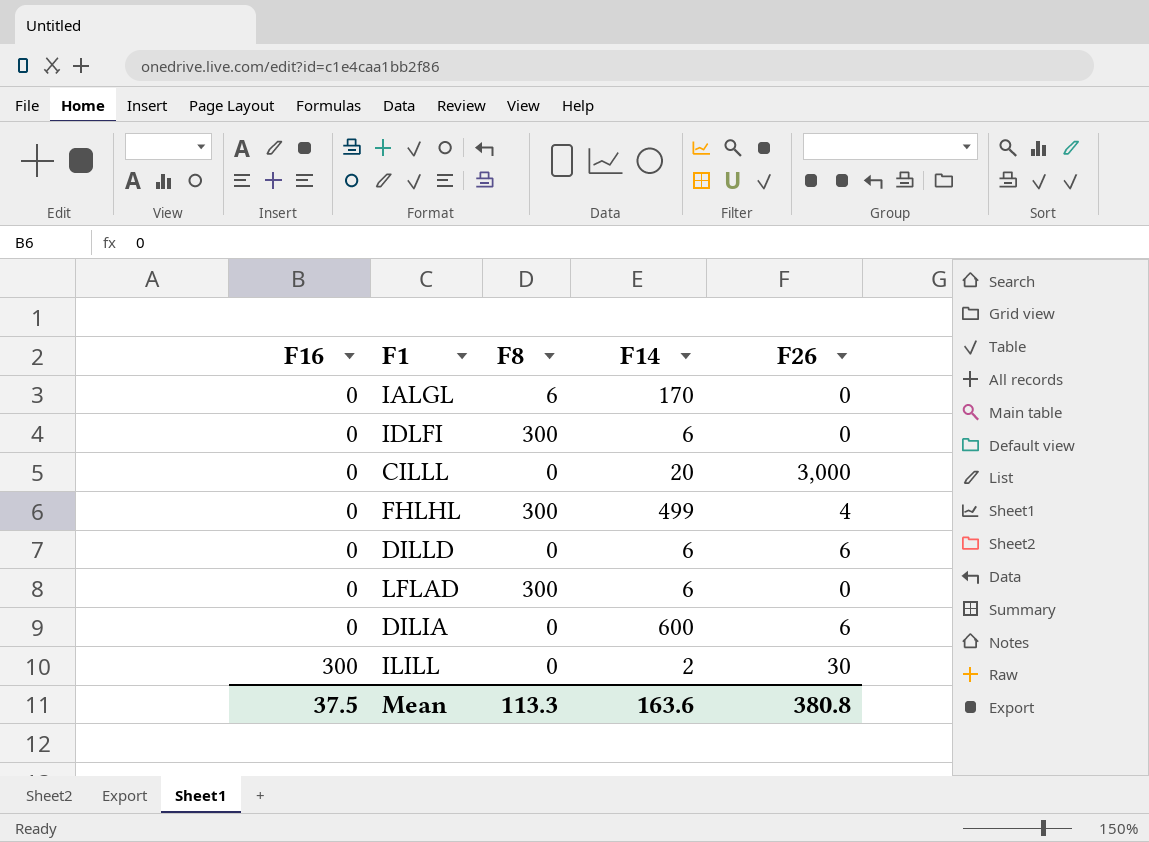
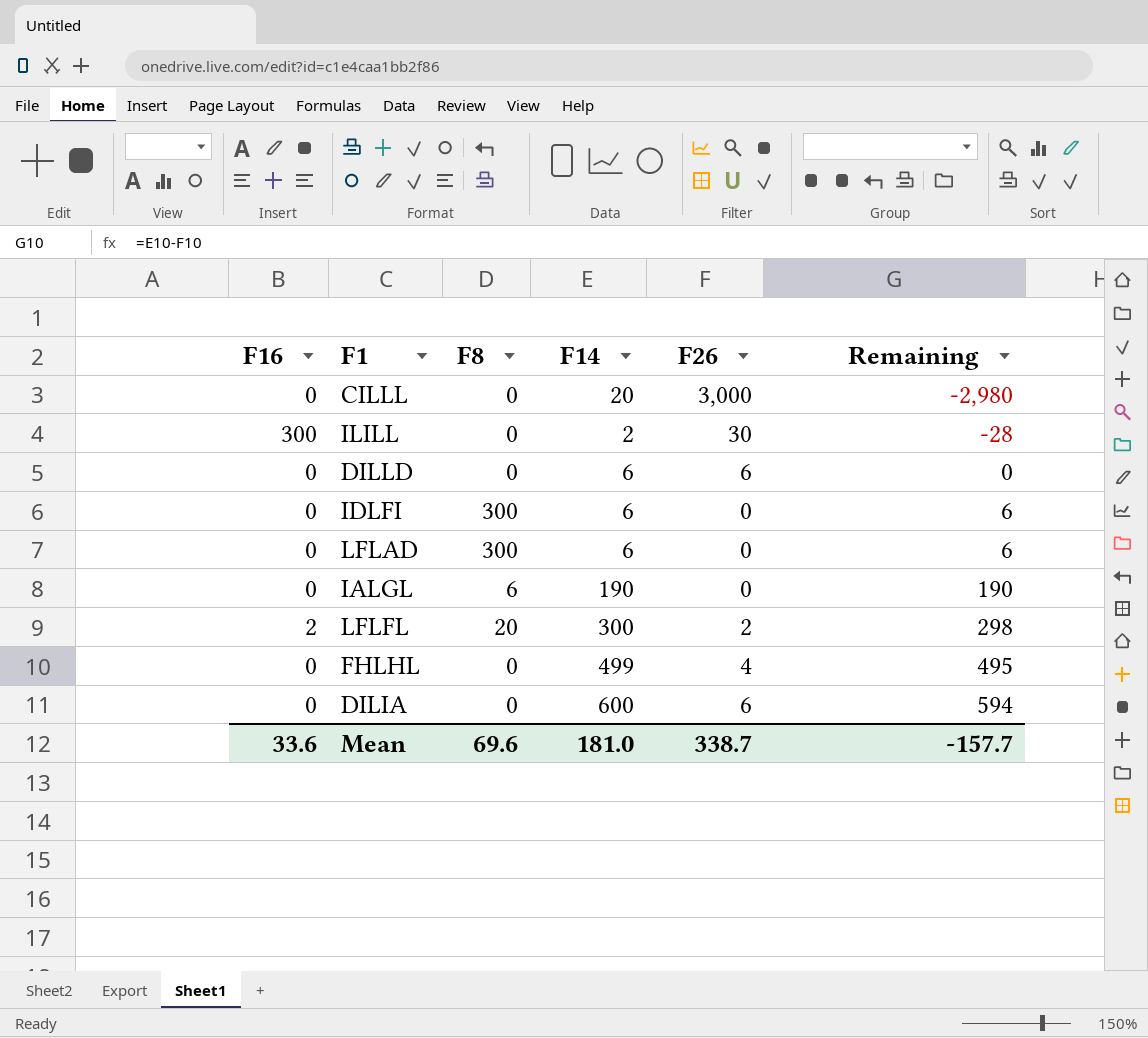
row order: F16 ascending -> Remaining ascending
column Remaining | formula: none -> [F14] - [F26]
IALGL | F14: 170 -> 190
row LFLFL: none -> 2 | 20 | 300 | 2 | 298
FHLHL | F8: 300 -> 0
Mean | F16: 37.5 -> 33.6
Mean | F8: 113.3 -> 69.6
Mean | F14: 163.6 -> 181.0
Mean | F26: 380.8 -> 338.7

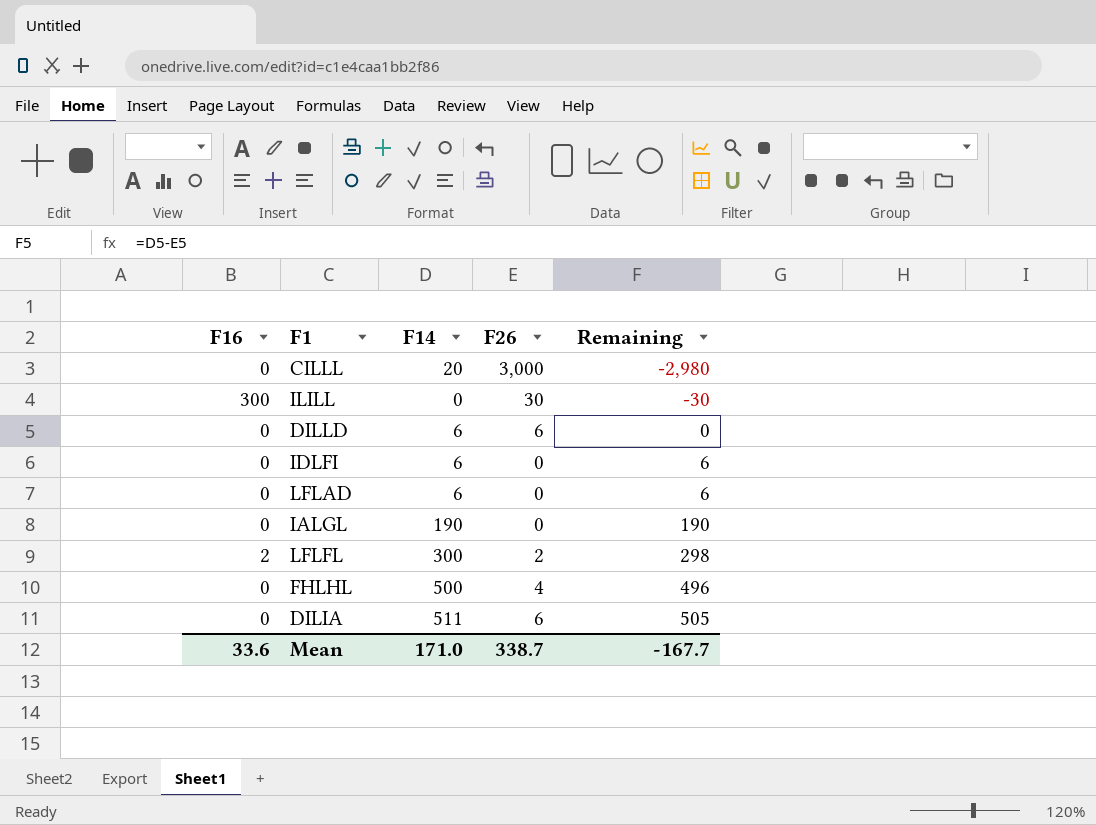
column F8 | position: 3 -> none
ILILL | F14: 2 -> 0
ILILL | Remaining: -28 -> -30
FHLHL | F14: 499 -> 500
FHLHL | Remaining: 495 -> 496
DILIA | F14: 600 -> 511
DILIA | Remaining: 594 -> 505
Mean | F14: 181.0 -> 171.0
Mean | Remaining: -157.7 -> -167.7

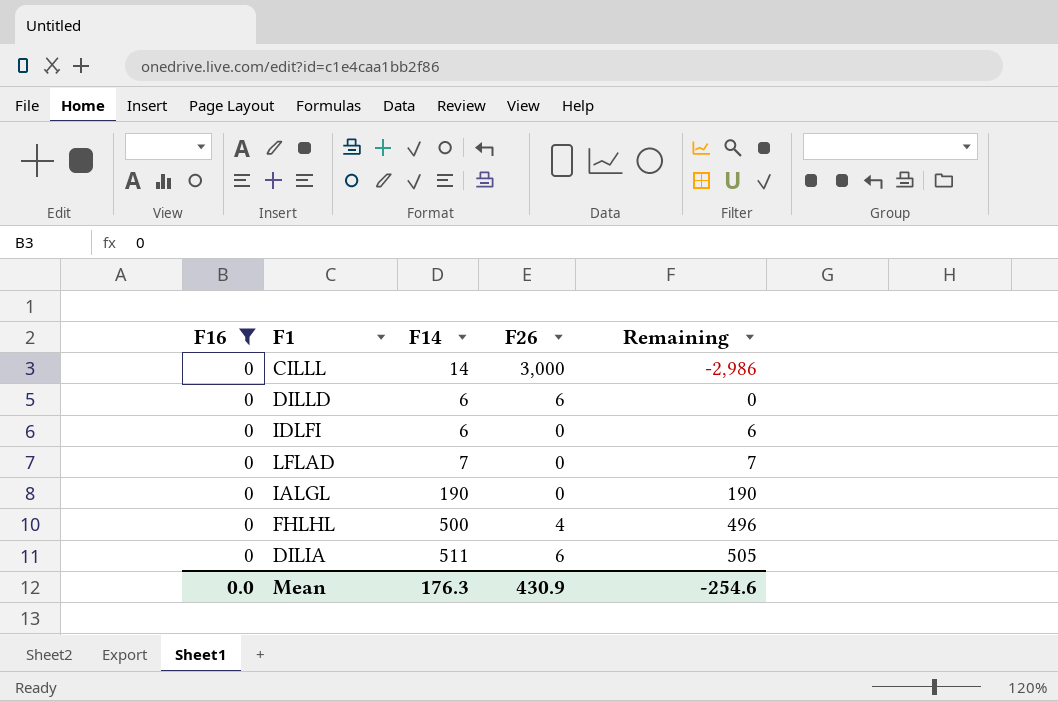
filter: none -> F16 = 0
CILLL | F14: 20 -> 14
CILLL | Remaining: -2,980 -> -2,986
LFLAD | F14: 6 -> 7
LFLAD | Remaining: 6 -> 7
Mean | F16: 33.6 -> 0.0
Mean | F14: 171.0 -> 176.3
Mean | F26: 338.7 -> 430.9
Mean | Remaining: -167.7 -> -254.6

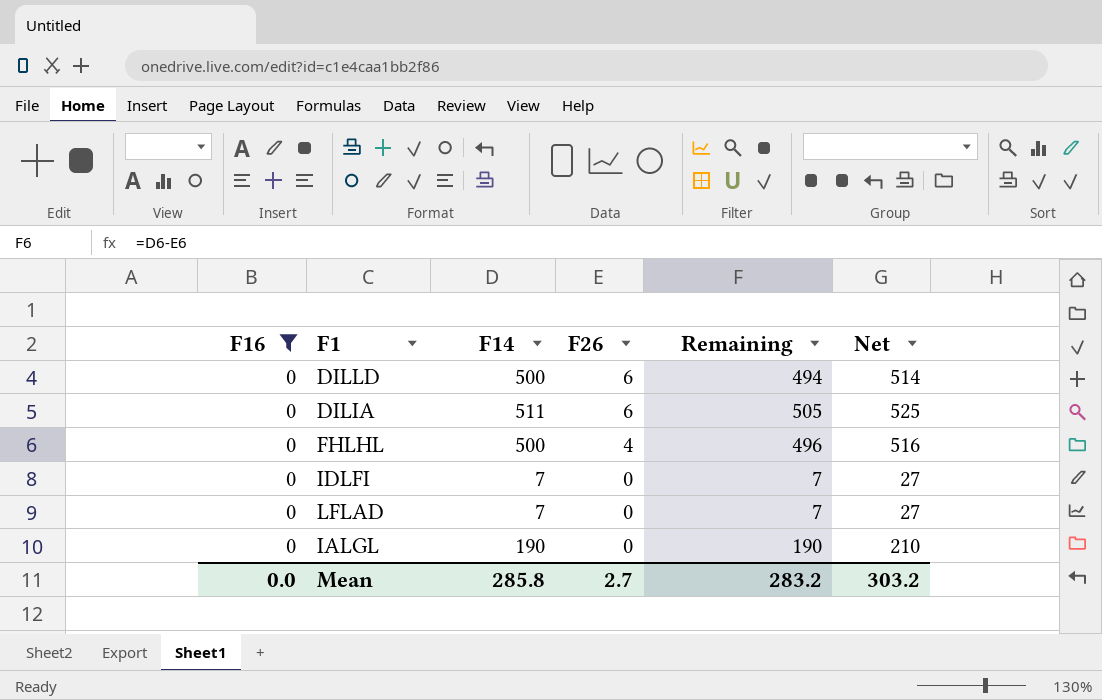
row order: Remaining ascending -> F26 descending
column Net | formula: none -> [Remaining] + 20
row CILLL: 0 | 14 | 3,000 | -2,986 -> none
DILLD | F14: 6 -> 500
DILLD | Remaining: 0 -> 494
IDLFI | F14: 6 -> 7
IDLFI | Remaining: 6 -> 7
Mean | F14: 176.3 -> 285.8
Mean | F26: 430.9 -> 2.7
Mean | Remaining: -254.6 -> 283.2

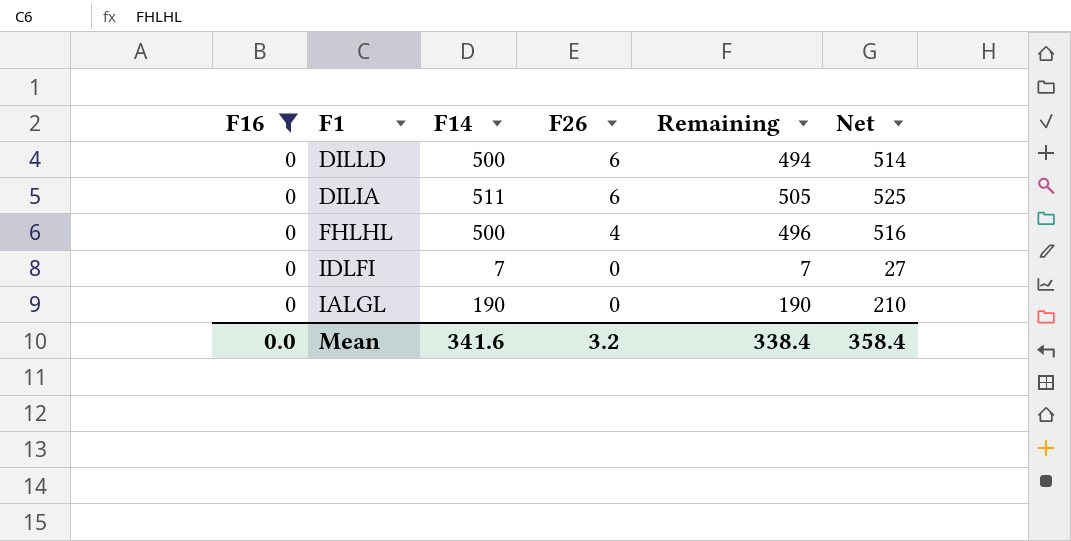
row LFLAD: 0 | 7 | 0 | 7 | 27 -> none
Mean | F14: 285.8 -> 341.6
Mean | F26: 2.7 -> 3.2
Mean | Remaining: 283.2 -> 338.4
Mean | Net: 303.2 -> 358.4

